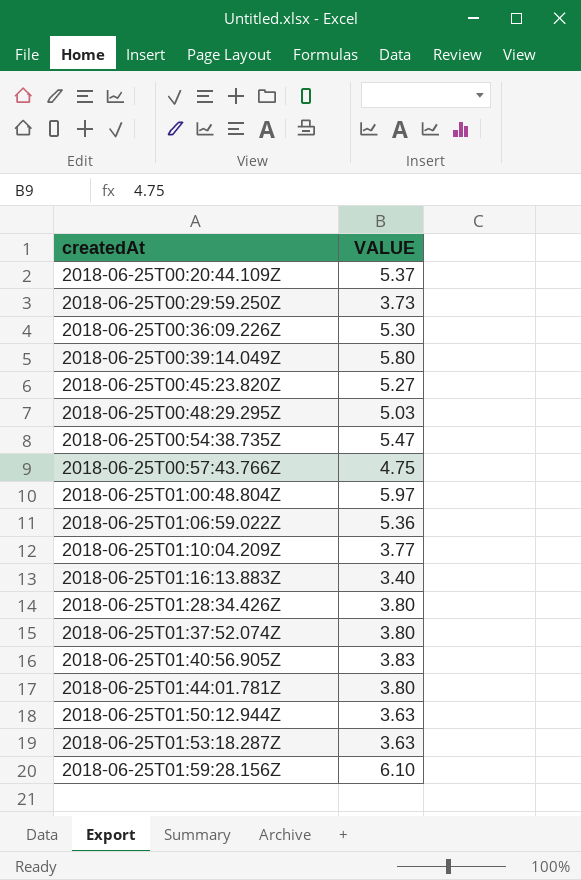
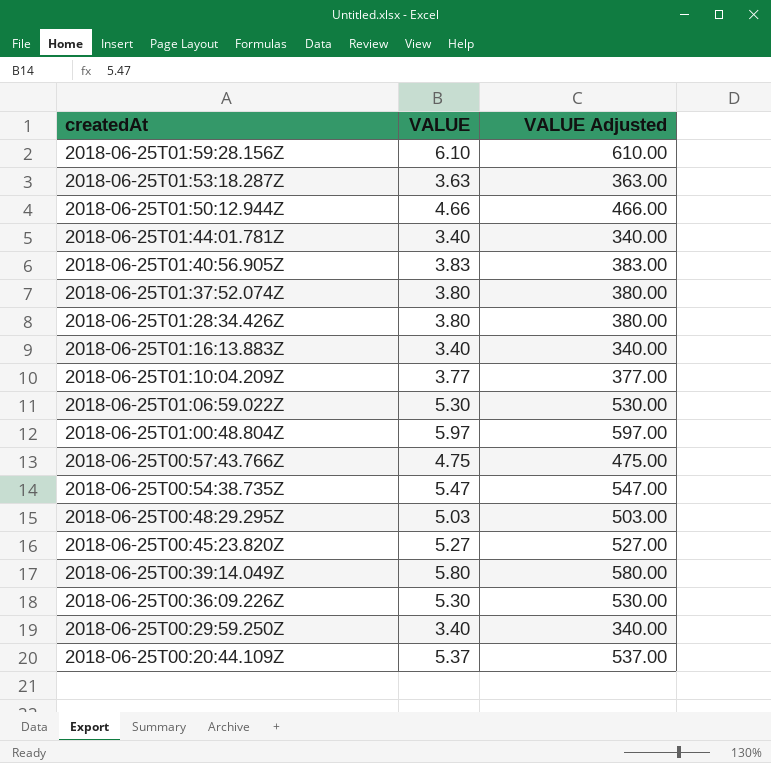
row order: createdAt ascending -> createdAt descending
column VALUE Adjusted | formula: none -> [VALUE] * 100
2018-06-25T01:50:12.944Z | VALUE: 3.63 -> 4.66
2018-06-25T01:44:01.781Z | VALUE: 3.80 -> 3.40
2018-06-25T01:06:59.022Z | VALUE: 5.36 -> 5.30
2018-06-25T00:29:59.250Z | VALUE: 3.73 -> 3.40

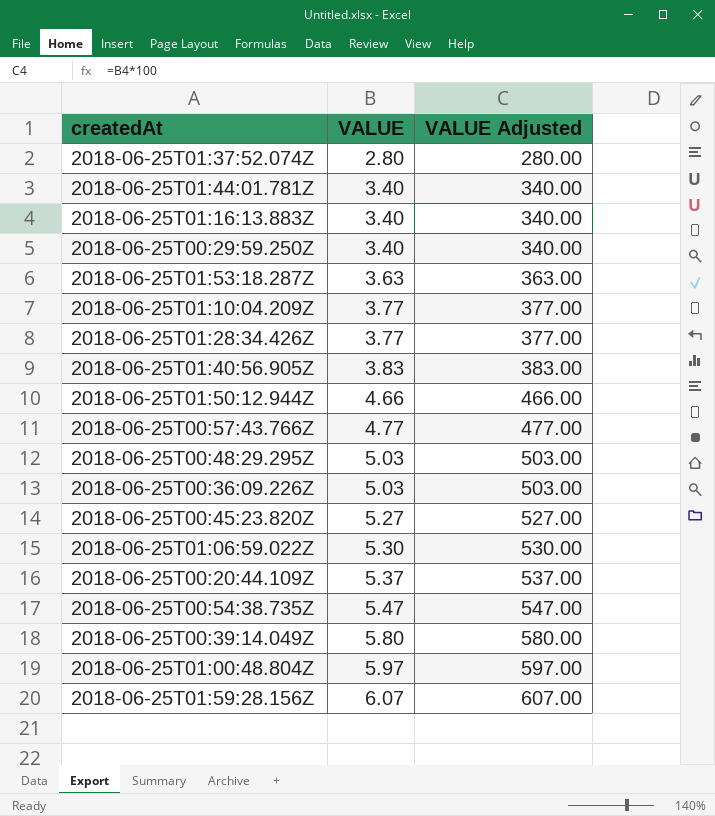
row order: createdAt descending -> VALUE ascending
2018-06-25T01:37:52.074Z | VALUE: 3.80 -> 2.80
2018-06-25T01:37:52.074Z | VALUE Adjusted: 380.00 -> 280.00
2018-06-25T01:28:34.426Z | VALUE: 3.80 -> 3.77
2018-06-25T01:28:34.426Z | VALUE Adjusted: 380.00 -> 377.00
2018-06-25T00:57:43.766Z | VALUE: 4.75 -> 4.77
2018-06-25T00:57:43.766Z | VALUE Adjusted: 475.00 -> 477.00
2018-06-25T00:36:09.226Z | VALUE: 5.30 -> 5.03
2018-06-25T00:36:09.226Z | VALUE Adjusted: 530.00 -> 503.00
2018-06-25T01:59:28.156Z | VALUE: 6.10 -> 6.07
2018-06-25T01:59:28.156Z | VALUE Adjusted: 610.00 -> 607.00

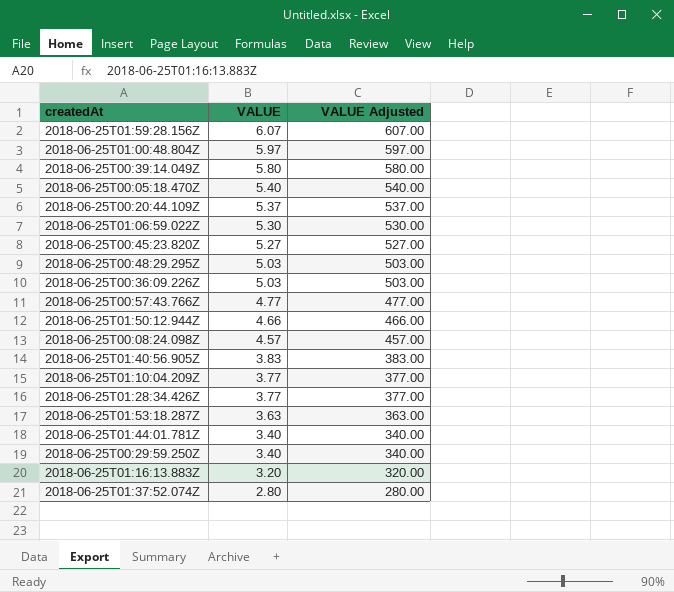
row order: VALUE ascending -> VALUE descending
row 2018-06-25T00:54:38.735Z: 5.47 | 547.00 -> none
row 2018-06-25T00:05:18.470Z: none -> 5.40 | 540.00
row 2018-06-25T00:08:24.098Z: none -> 4.57 | 457.00
2018-06-25T01:16:13.883Z | VALUE: 3.40 -> 3.20
2018-06-25T01:16:13.883Z | VALUE Adjusted: 340.00 -> 320.00

